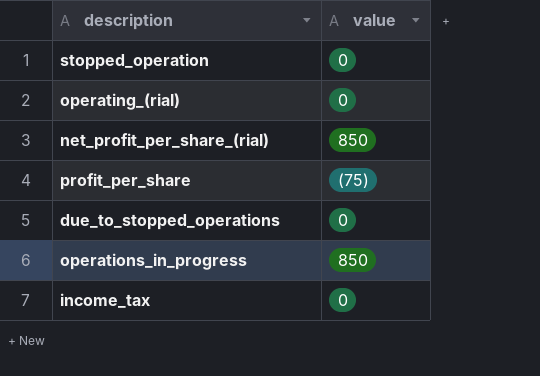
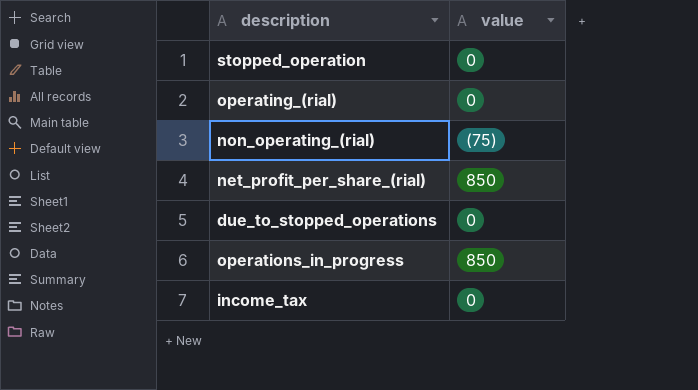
row profit_per_share: (75) -> none
row non_operating_(rial): none -> (75)

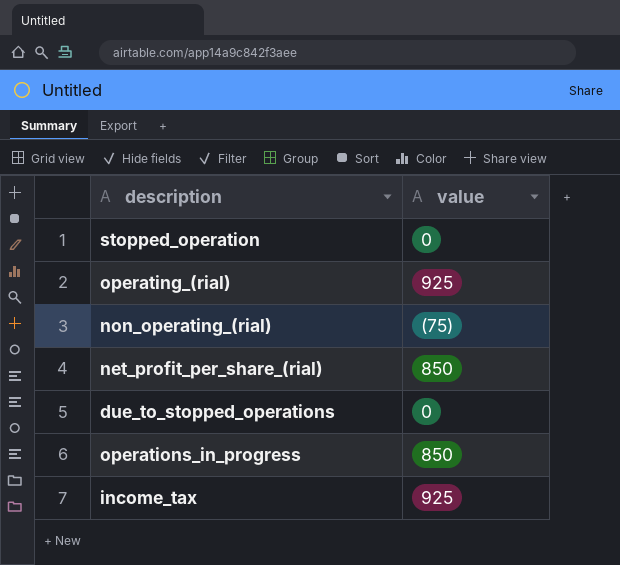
operating_(rial) | value: 0 -> 925
income_tax | value: 0 -> 925

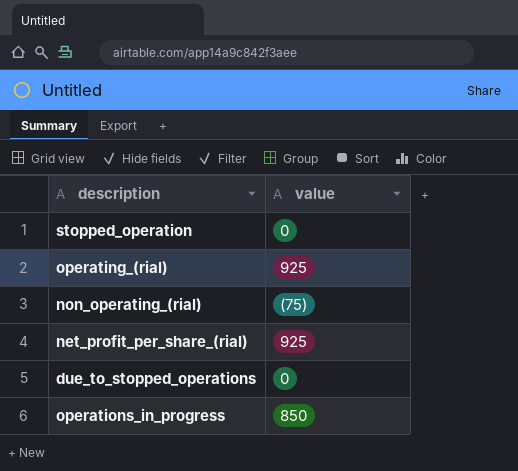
row income_tax: 925 -> none
net_profit_per_share_(rial) | value: 850 -> 925

